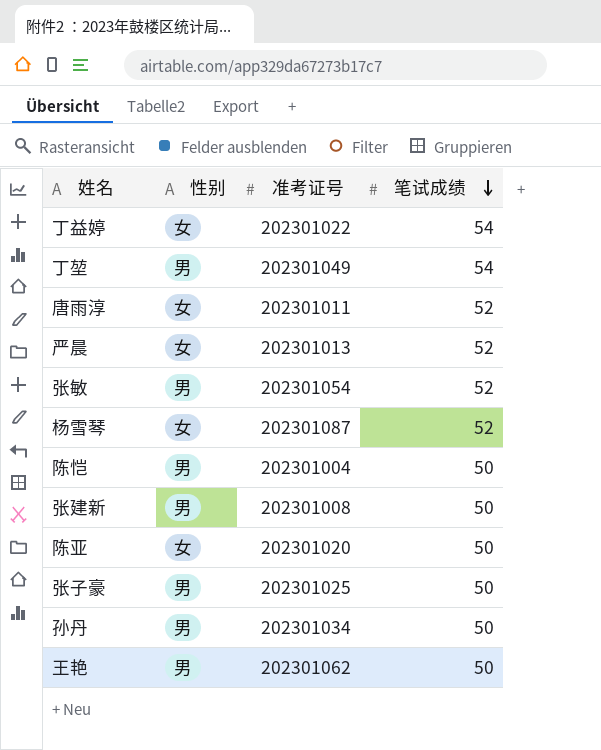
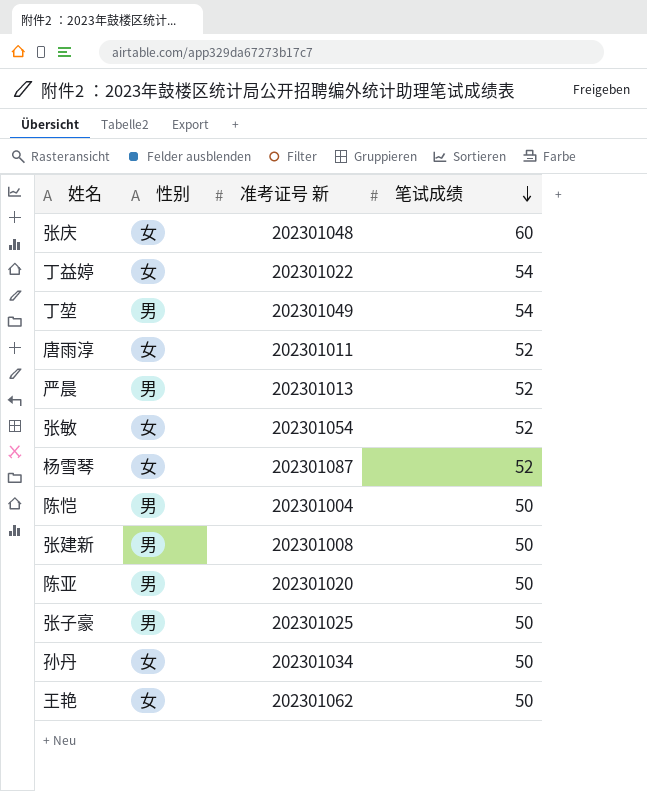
column name: 准考证号 -> 准考证号 新
row 张庆: none -> 女 | 202301048 | 60
严晨 | 性别: 女 -> 男
张敏 | 性别: 男 -> 女
陈亚 | 性别: 女 -> 男
孙丹 | 性别: 男 -> 女
王艳 | 性别: 男 -> 女

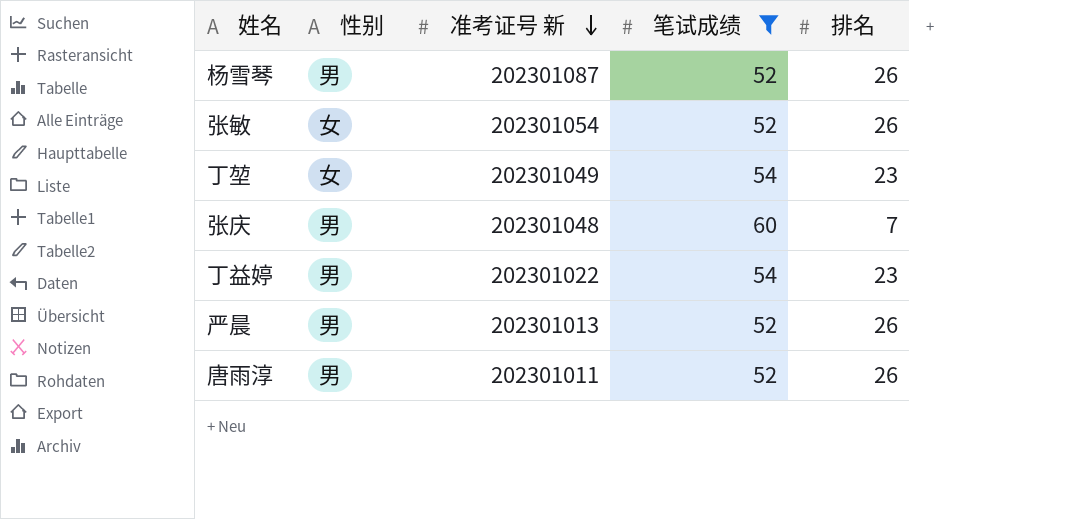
filter: none -> 笔试成绩 != 50
row order: 笔试成绩 descending -> 准考证号 新 descending
column 排名 | position: none -> 5
杨雪琴 | 性别: 女 -> 男
丁堃 | 性别: 男 -> 女
张庆 | 性别: 女 -> 男
丁益婷 | 性别: 女 -> 男
唐雨淳 | 性别: 女 -> 男

